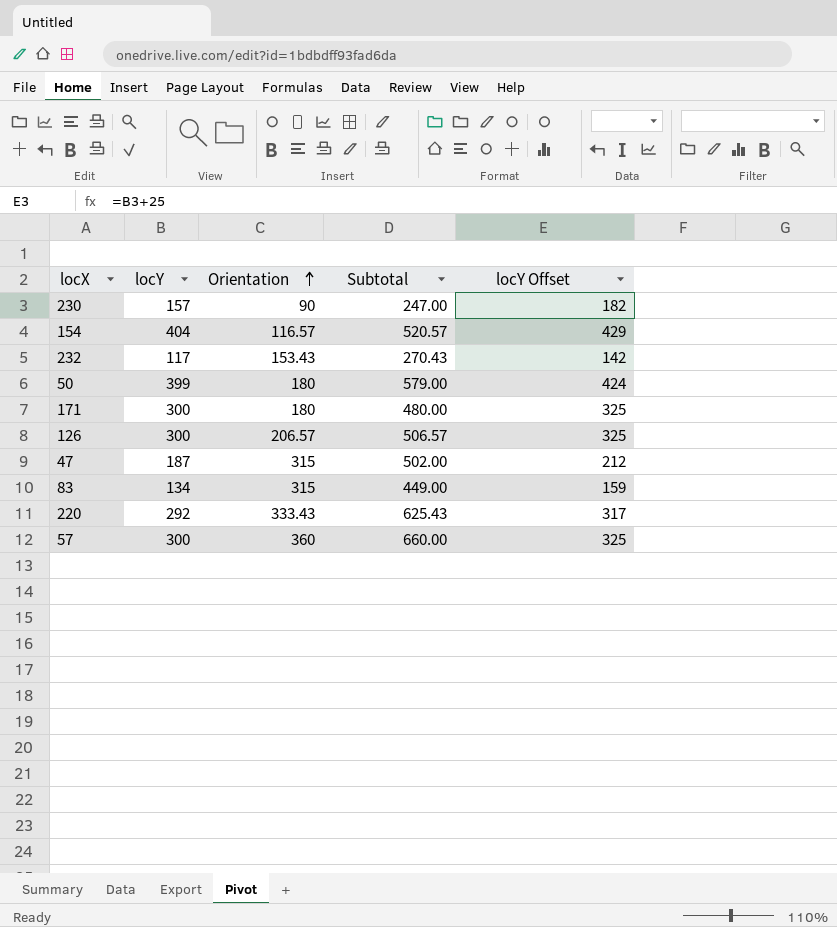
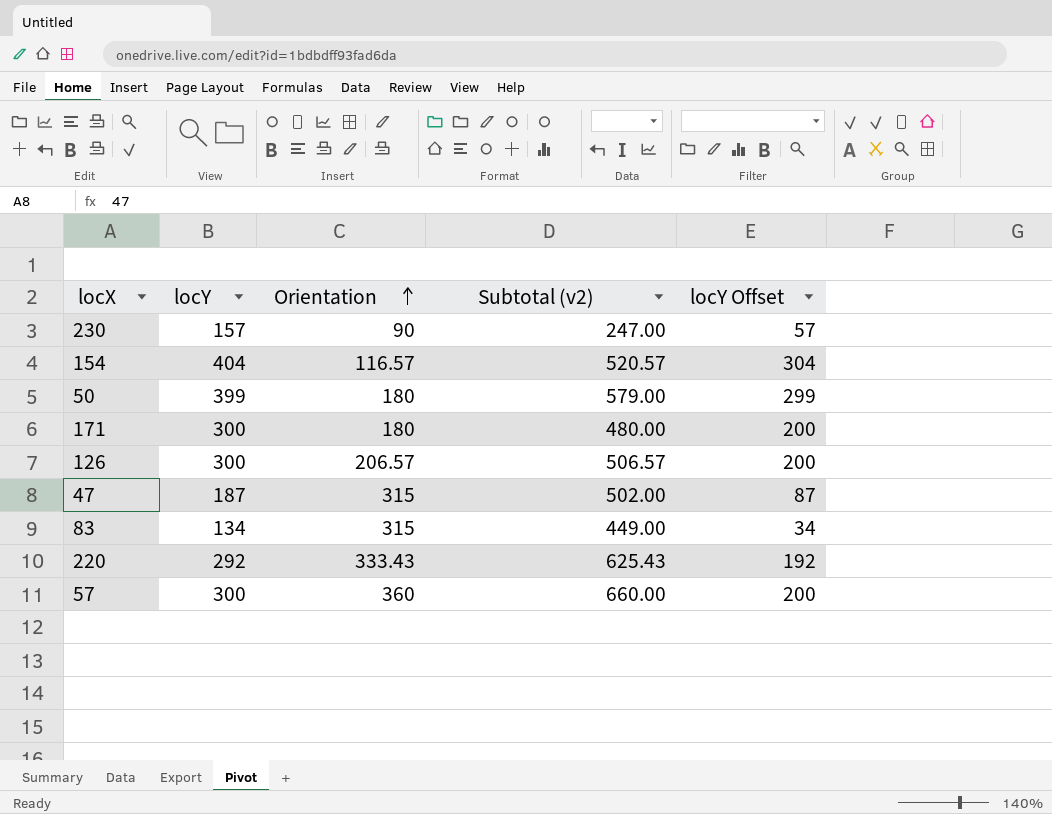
column name: Subtotal -> Subtotal (v2)
column locY Offset | formula: [locY] + 25 -> [locY] - 100
row 232: 117 | 153.43 | 270.43 | 142 -> none

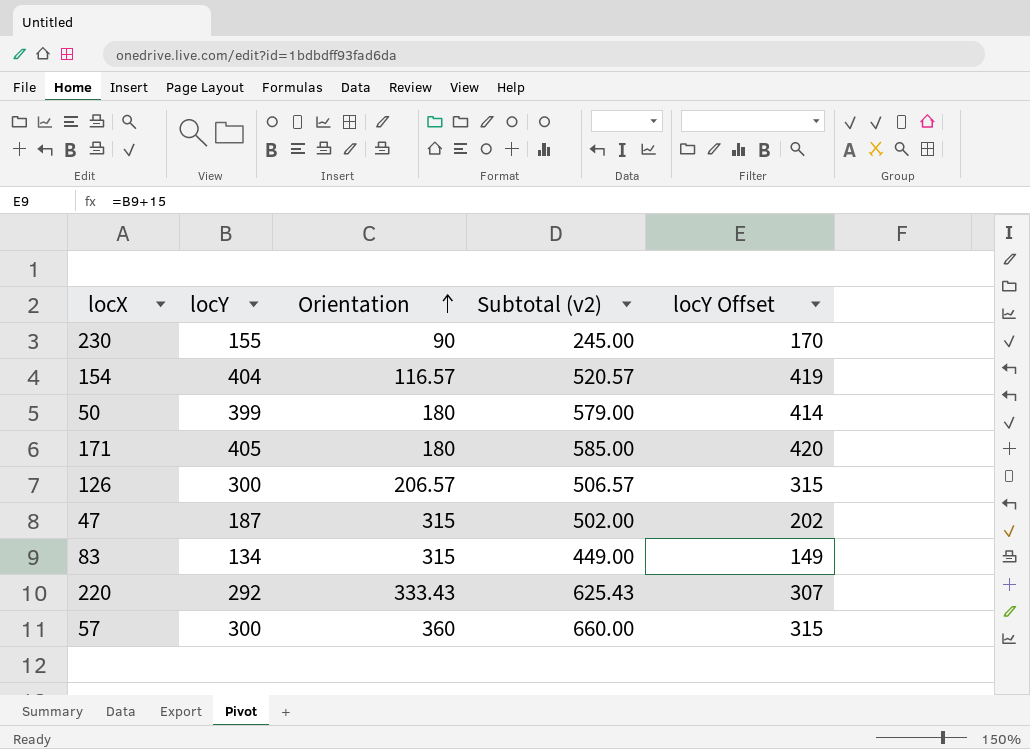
column locY Offset | formula: [locY] - 100 -> [locY] + 15
230 | locY: 157 -> 155
230 | Subtotal (v2): 247.00 -> 245.00
171 | locY: 300 -> 405
171 | Subtotal (v2): 480.00 -> 585.00

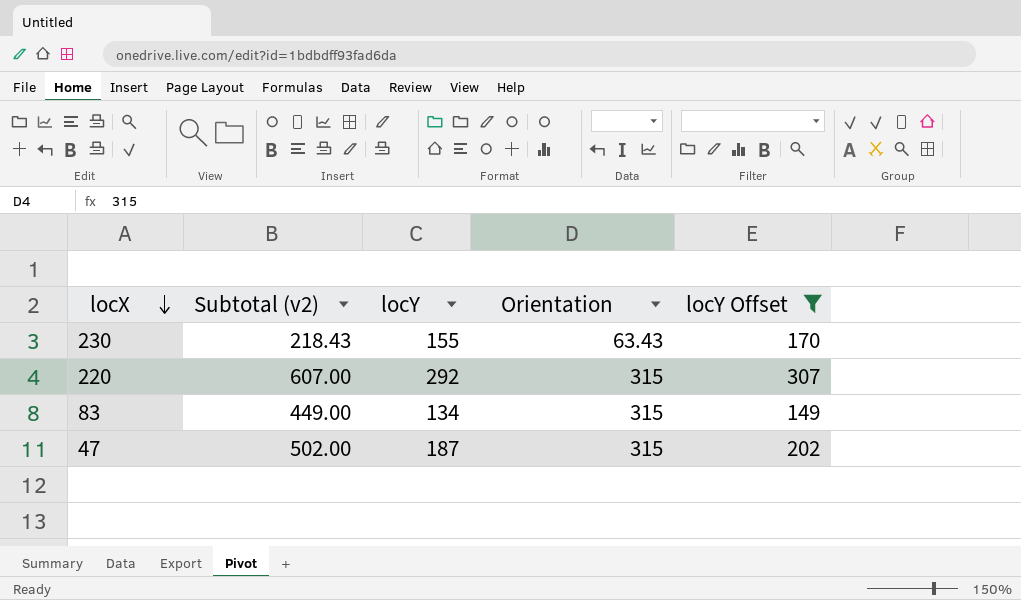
filter: none -> locY Offset <= 307
row order: Orientation ascending -> locX descending
column Subtotal (v2) | position: 4 -> 2
230 | Subtotal (v2): 245.00 -> 218.43
230 | Orientation: 90 -> 63.43
220 | Subtotal (v2): 625.43 -> 607.00
220 | Orientation: 333.43 -> 315

